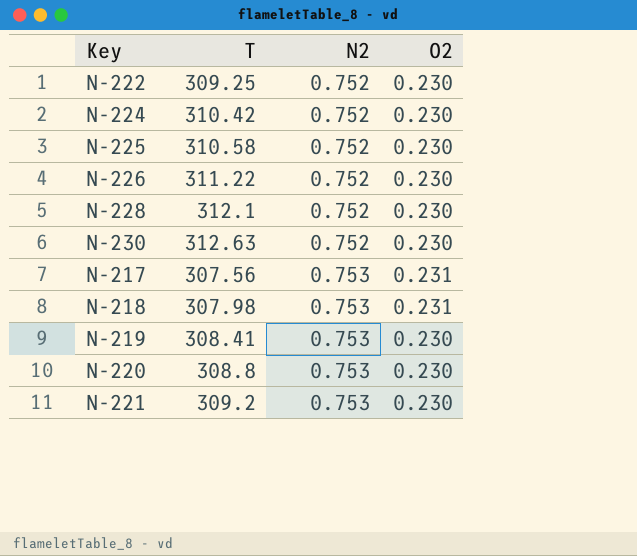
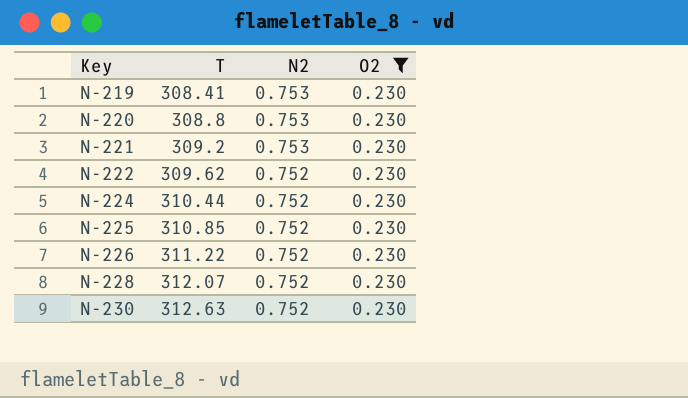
filter: none -> O2 = 0.230
row order: N2 ascending -> Key ascending
N-222 | T: 309.25 -> 309.62
N-224 | T: 310.42 -> 310.44
N-225 | T: 310.58 -> 310.85
N-228 | T: 312.1 -> 312.07

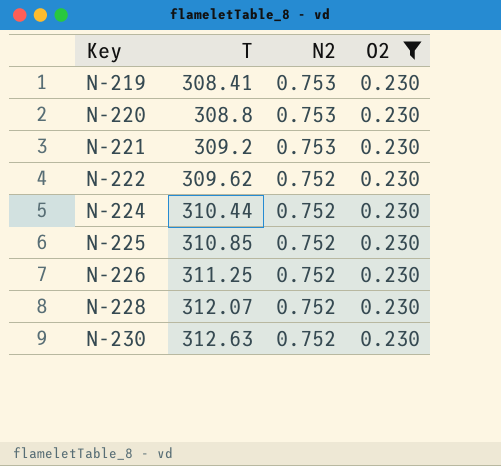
N-226 | T: 311.22 -> 311.25

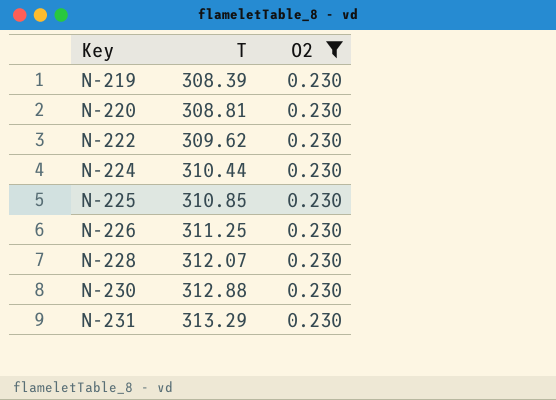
column N2 | position: 3 -> none
row N-221: 309.2 | 0.753 | 0.230 -> none
N-219 | T: 308.41 -> 308.39
N-220 | T: 308.8 -> 308.81
N-230 | T: 312.63 -> 312.88
row N-231: none -> 313.29 | 0.230

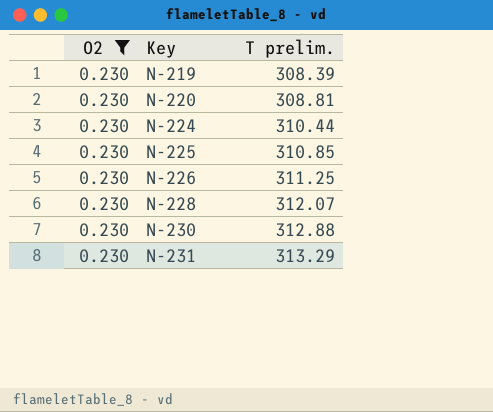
column O2 | position: 3 -> 1
column name: T -> T prelim.
row N-222: 309.62 | 0.230 -> none

